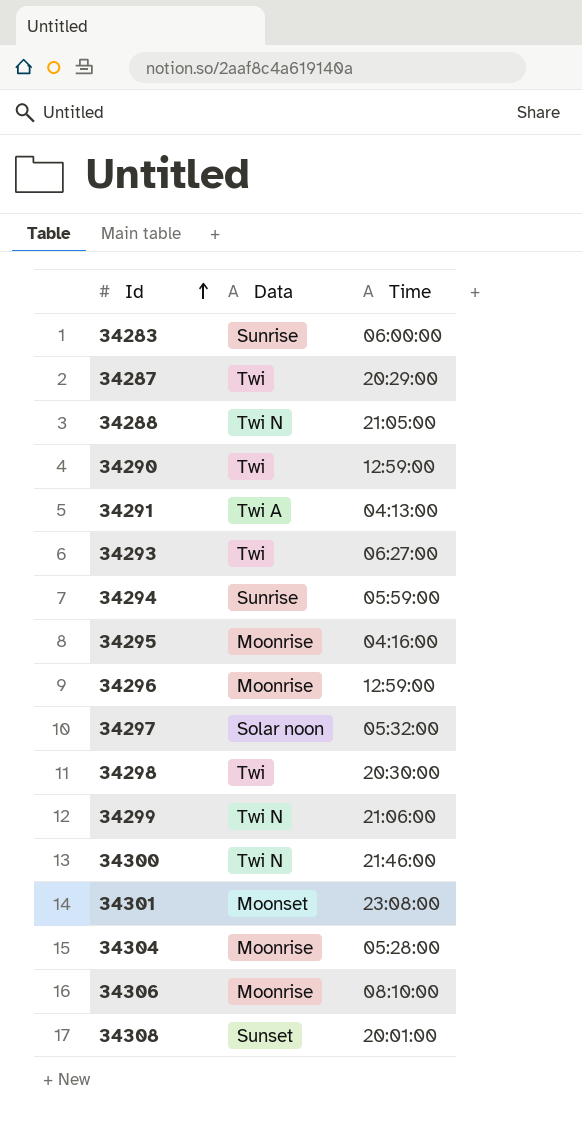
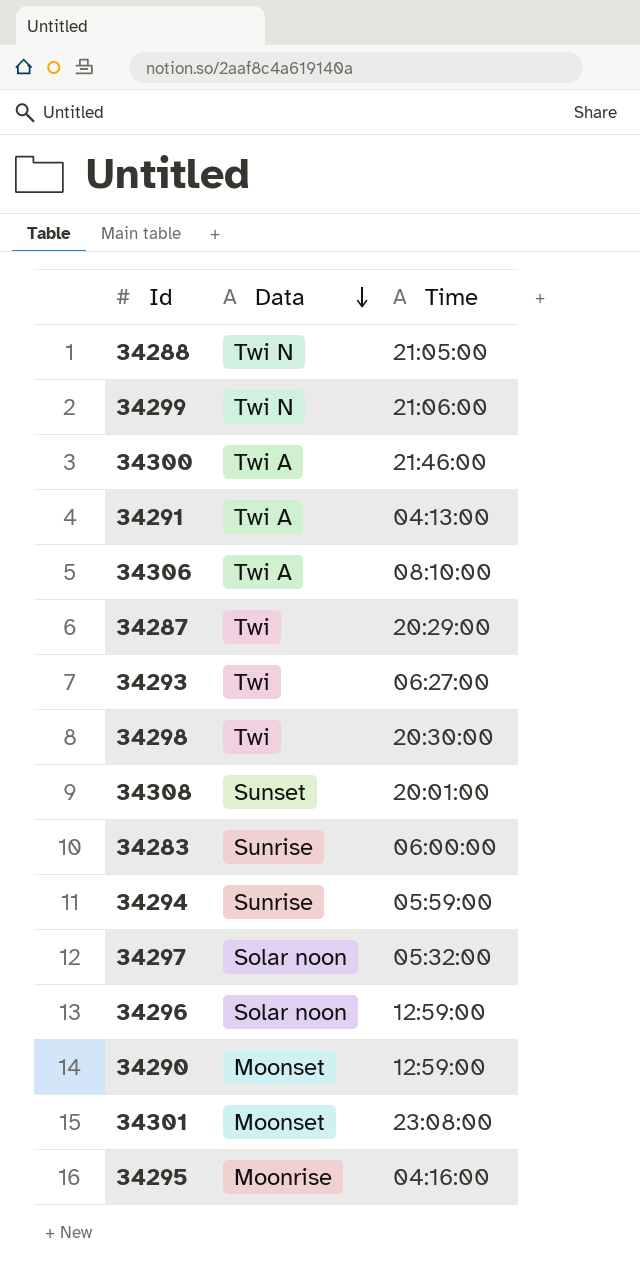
row order: Id ascending -> Data descending
row 34304: Moonrise | 05:28:00 -> none
34300 | Data: Twi N -> Twi A
34306 | Data: Moonrise -> Twi A
34296 | Data: Moonrise -> Solar noon
34290 | Data: Twi -> Moonset

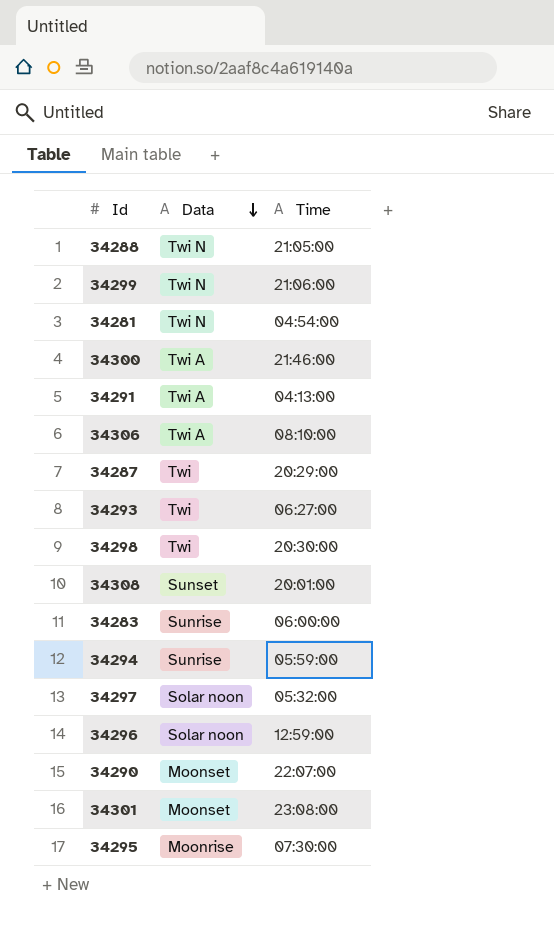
row 34281: none -> Twi N | 04:54:00
34290 | Time: 12:59:00 -> 22:07:00
34295 | Time: 04:16:00 -> 07:30:00

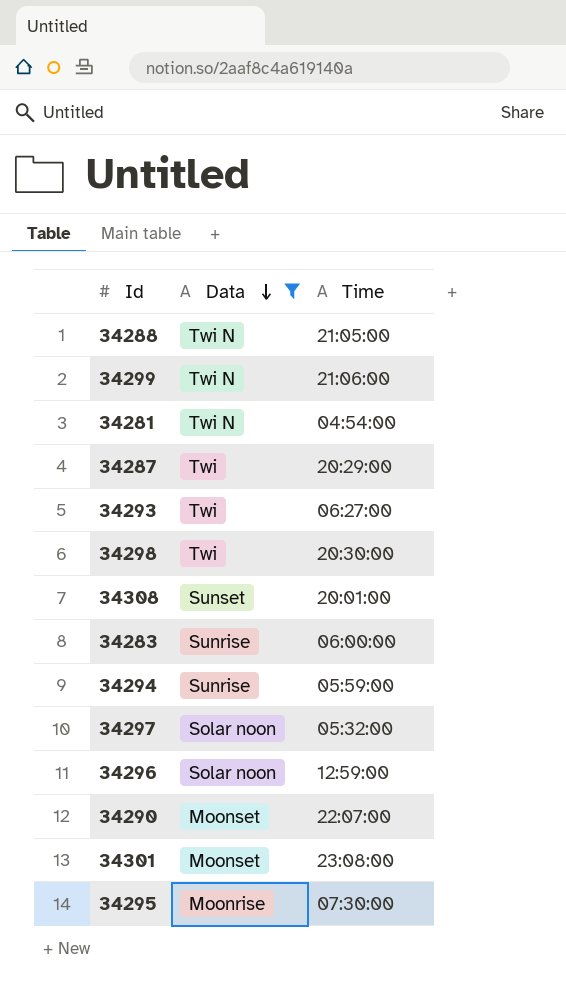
filter: none -> Data != Twi A

